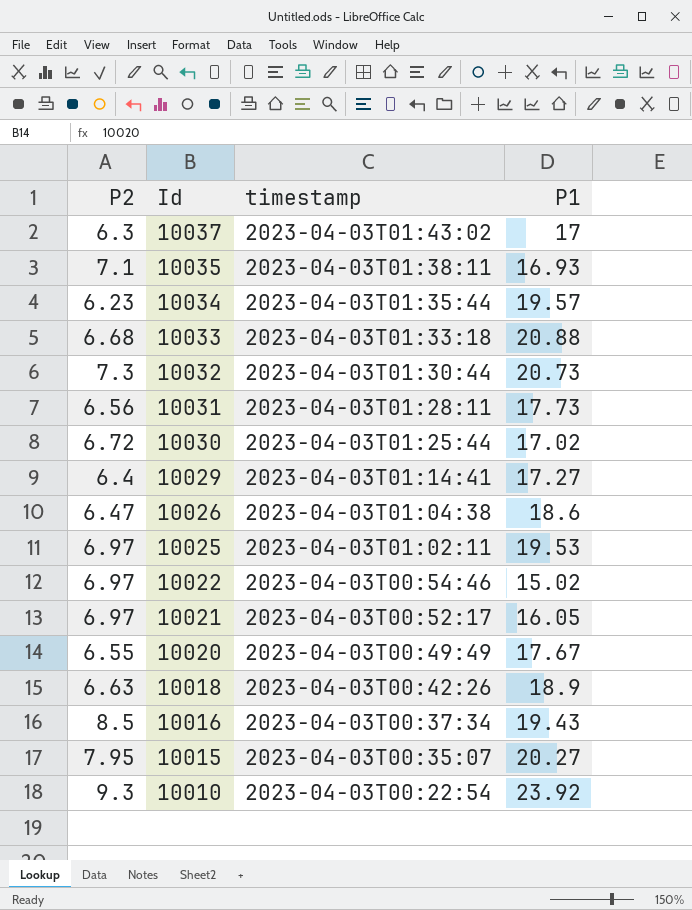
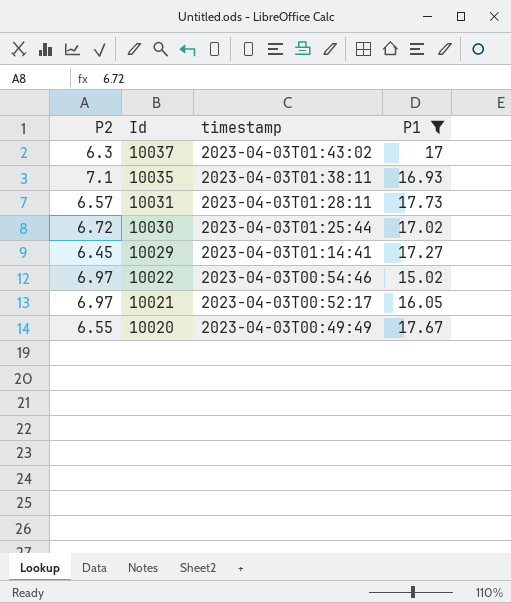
filter: none -> P1 <= 17.73
10031 | P2: 6.56 -> 6.57
10029 | P2: 6.4 -> 6.45

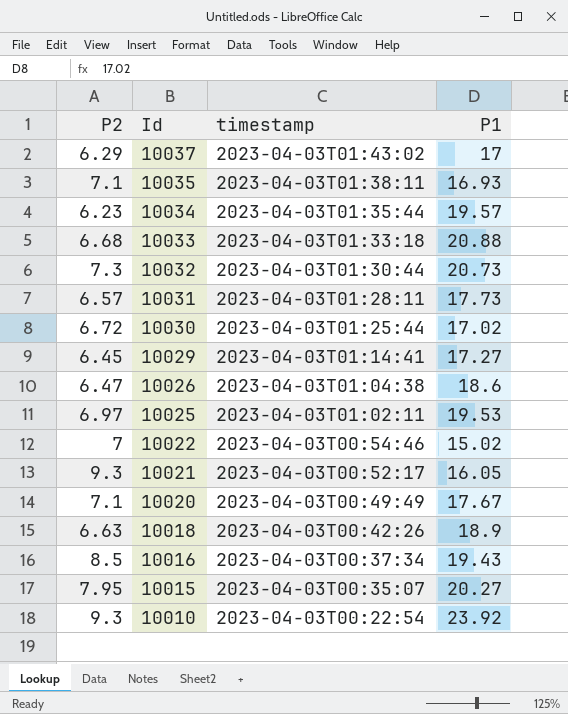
filter: P1 <= 17.73 -> none
10037 | P2: 6.3 -> 6.29
10022 | P2: 6.97 -> 7
10021 | P2: 6.97 -> 9.3
10020 | P2: 6.55 -> 7.1

